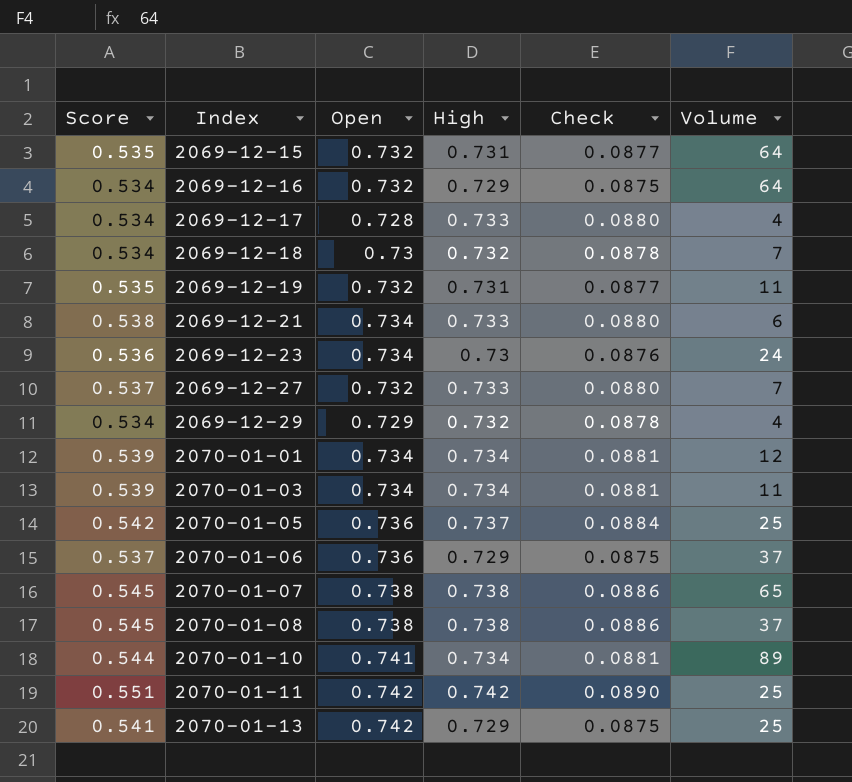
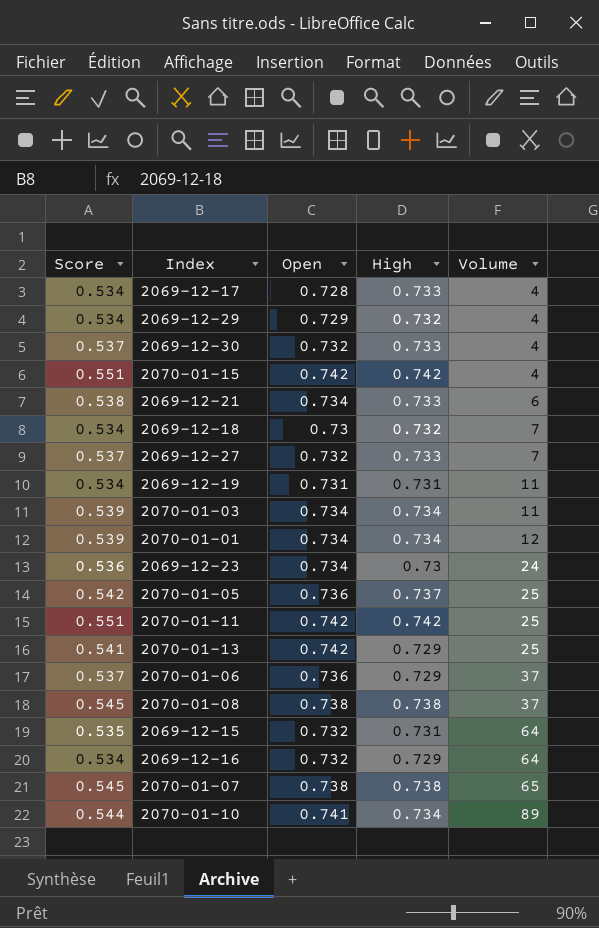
row order: Index ascending -> Volume ascending
column Check | formula: [High] * 0.12 -> none
row 2069-12-30: none -> 0.537 | 0.732 | 0.733 | 4
row 2070-01-15: none -> 0.551 | 0.742 | 0.742 | 4
2069-12-19 | Score: 0.535 -> 0.534
2069-12-19 | Open: 0.732 -> 0.731

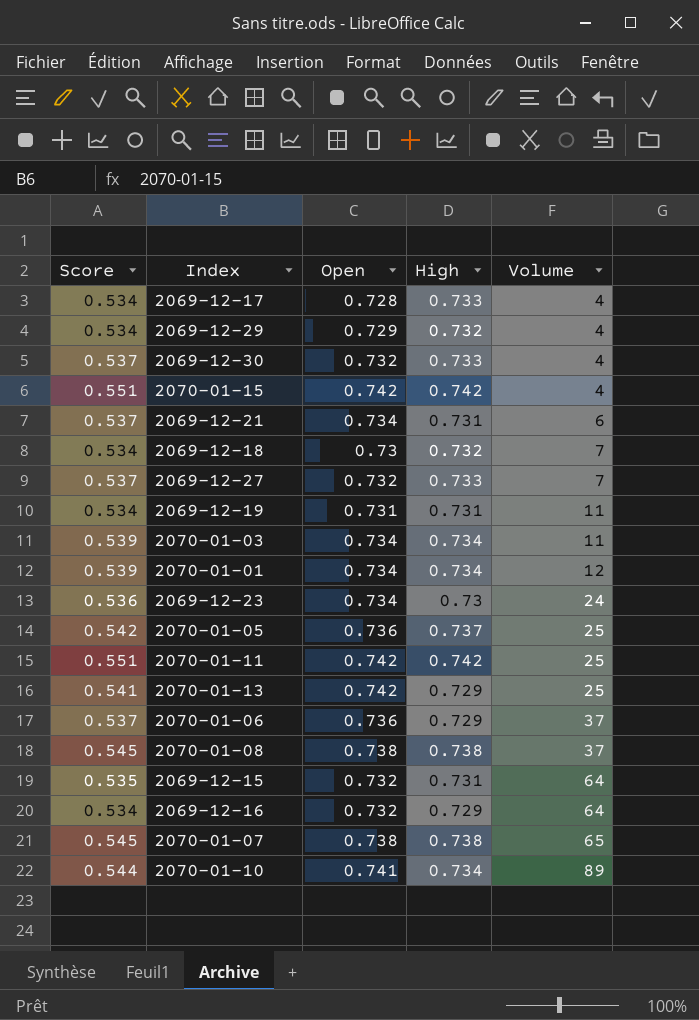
2069-12-21 | Score: 0.538 -> 0.537
2069-12-21 | High: 0.733 -> 0.731

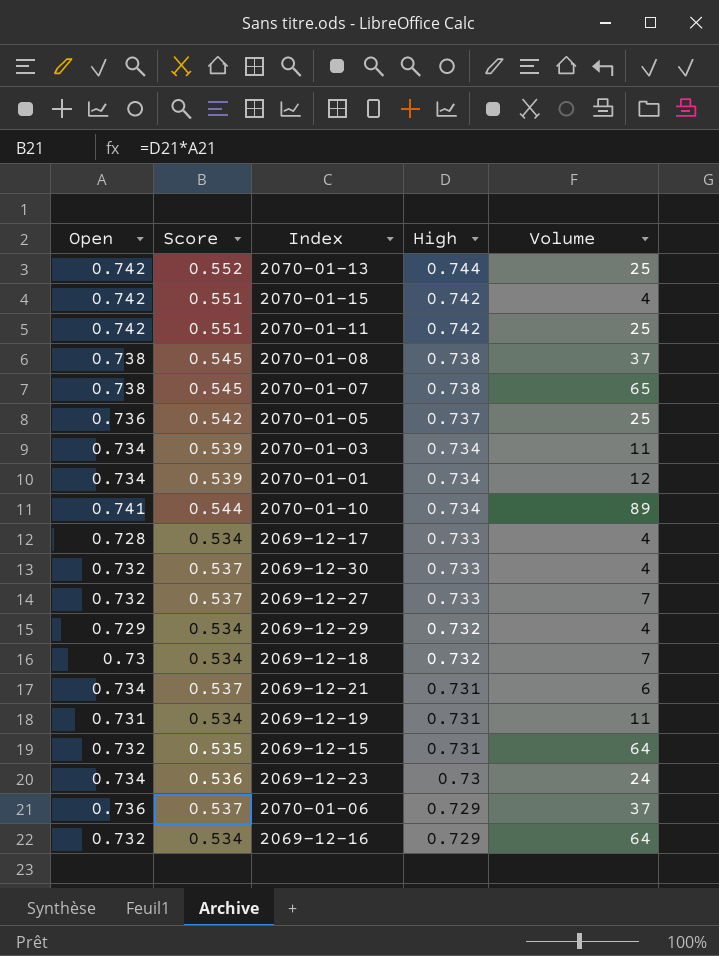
row order: Volume ascending -> High descending
column Open | position: 3 -> 1
2070-01-13 | Score: 0.541 -> 0.552
2070-01-13 | High: 0.729 -> 0.744

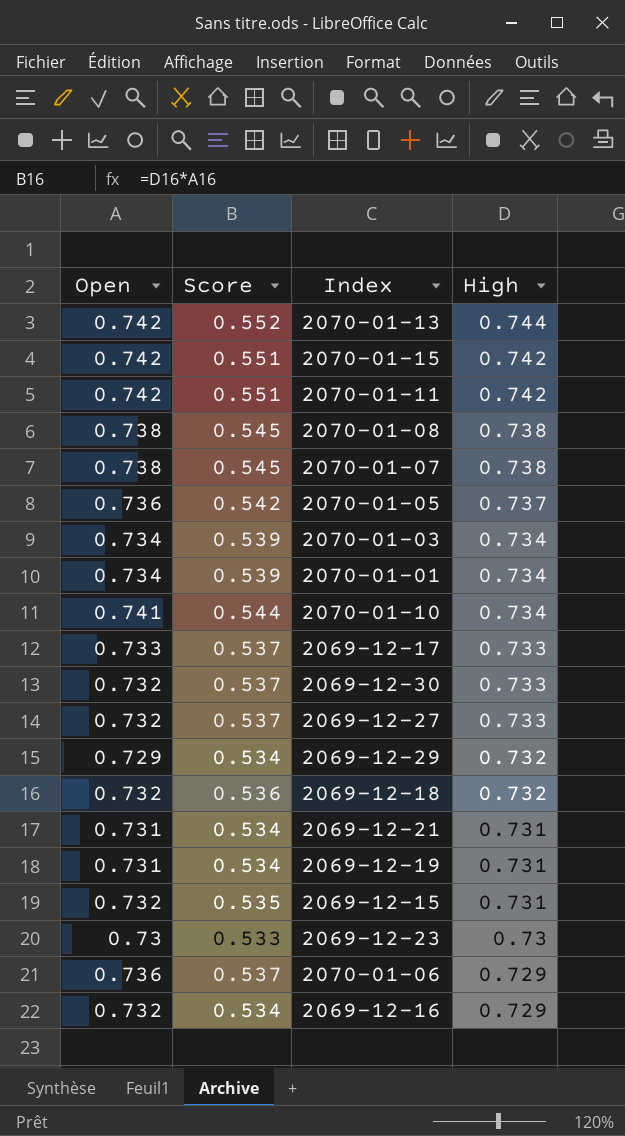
column Volume | position: 5 -> none
2069-12-17 | Open: 0.728 -> 0.733
2069-12-17 | Score: 0.534 -> 0.537
2069-12-18 | Open: 0.73 -> 0.732
2069-12-18 | Score: 0.534 -> 0.536
2069-12-21 | Open: 0.734 -> 0.731
2069-12-21 | Score: 0.537 -> 0.534
2069-12-23 | Open: 0.734 -> 0.73
2069-12-23 | Score: 0.536 -> 0.533

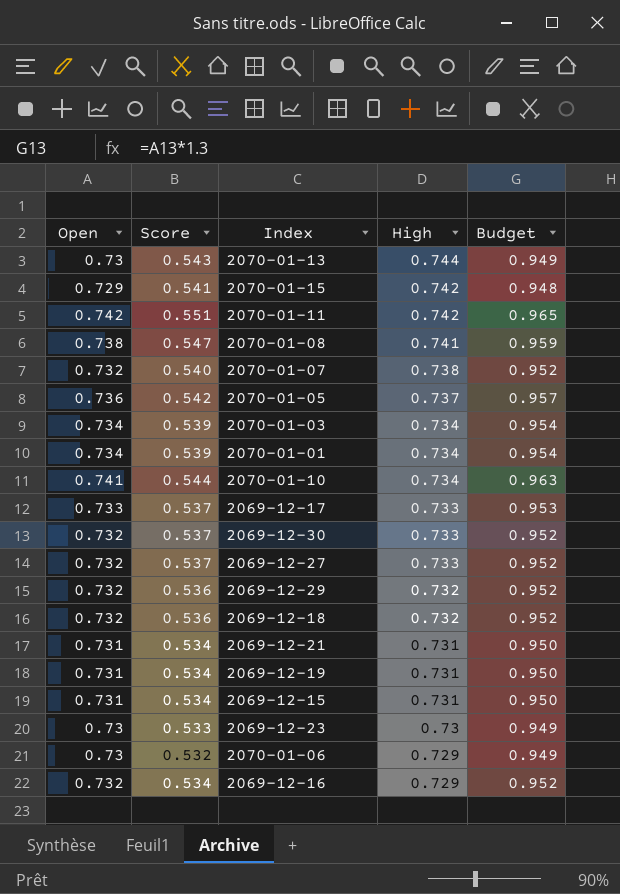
column Budget | formula: none -> [Open] * 1.3
2070-01-13 | Open: 0.742 -> 0.73
2070-01-13 | Score: 0.552 -> 0.543
2070-01-15 | Open: 0.742 -> 0.729
2070-01-15 | Score: 0.551 -> 0.541
2070-01-08 | Score: 0.545 -> 0.547
2070-01-08 | High: 0.738 -> 0.741
2070-01-07 | Open: 0.738 -> 0.732
2070-01-07 | Score: 0.545 -> 0.540
2069-12-29 | Open: 0.729 -> 0.732
2069-12-29 | Score: 0.534 -> 0.536
2069-12-15 | Open: 0.732 -> 0.731
2069-12-15 | Score: 0.535 -> 0.534
2070-01-06 | Open: 0.736 -> 0.73
2070-01-06 | Score: 0.537 -> 0.532

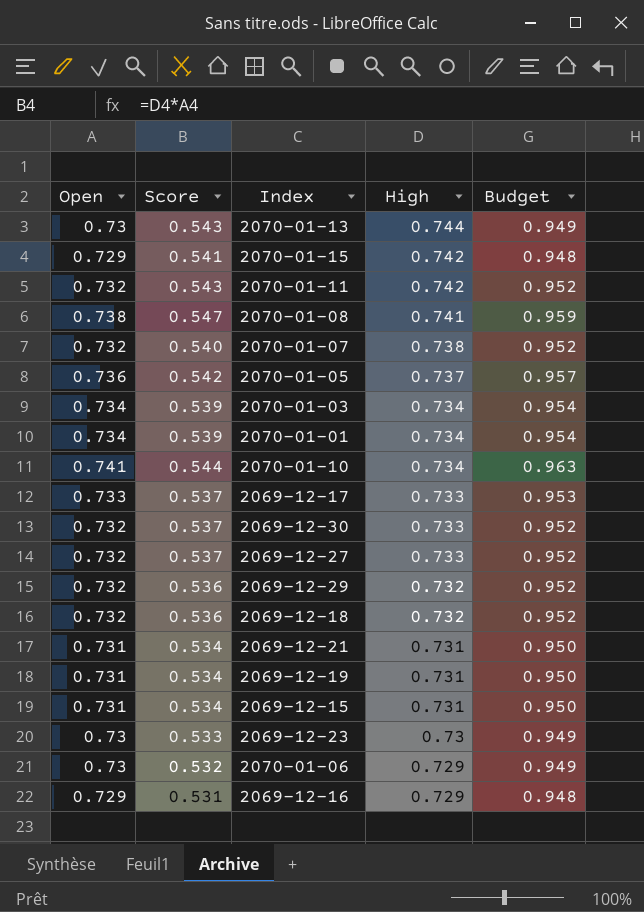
2070-01-11 | Open: 0.742 -> 0.732
2070-01-11 | Score: 0.551 -> 0.543
2070-01-11 | Budget: 0.965 -> 0.952
2069-12-16 | Open: 0.732 -> 0.729
2069-12-16 | Score: 0.534 -> 0.531
2069-12-16 | Budget: 0.952 -> 0.948

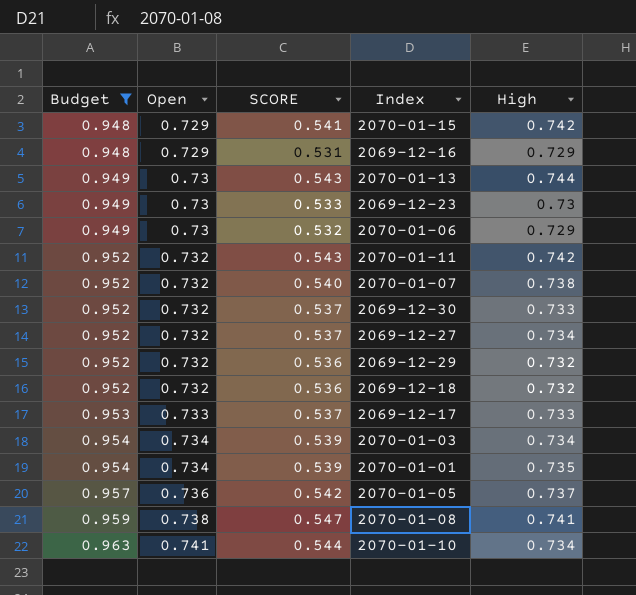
filter: none -> Budget != 0.950
row order: High descending -> Budget ascending
column Budget | position: 5 -> 1
column name: Score -> SCORE
2069-12-27 | High: 0.733 -> 0.734
2070-01-01 | High: 0.734 -> 0.735

